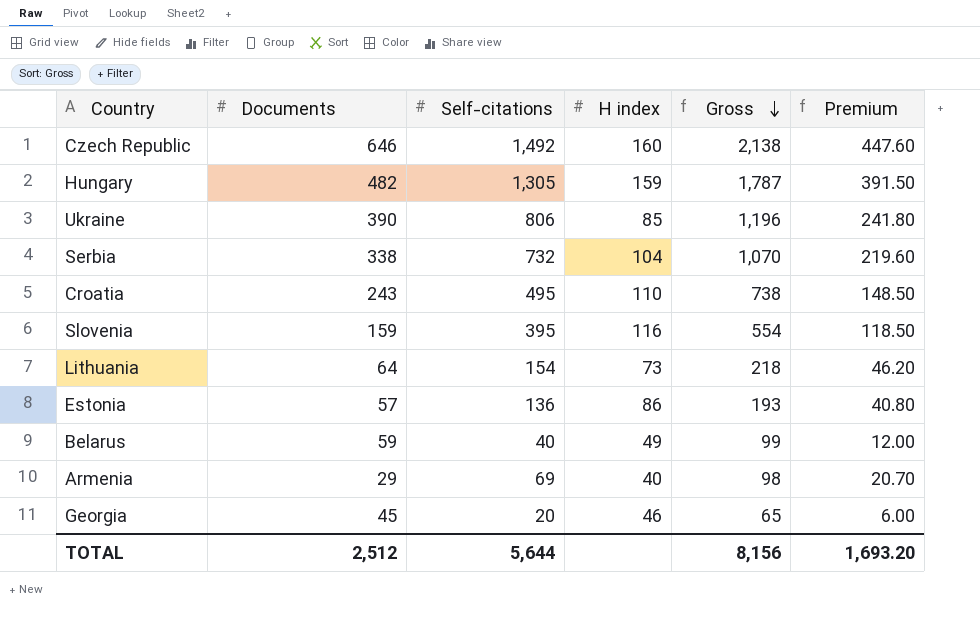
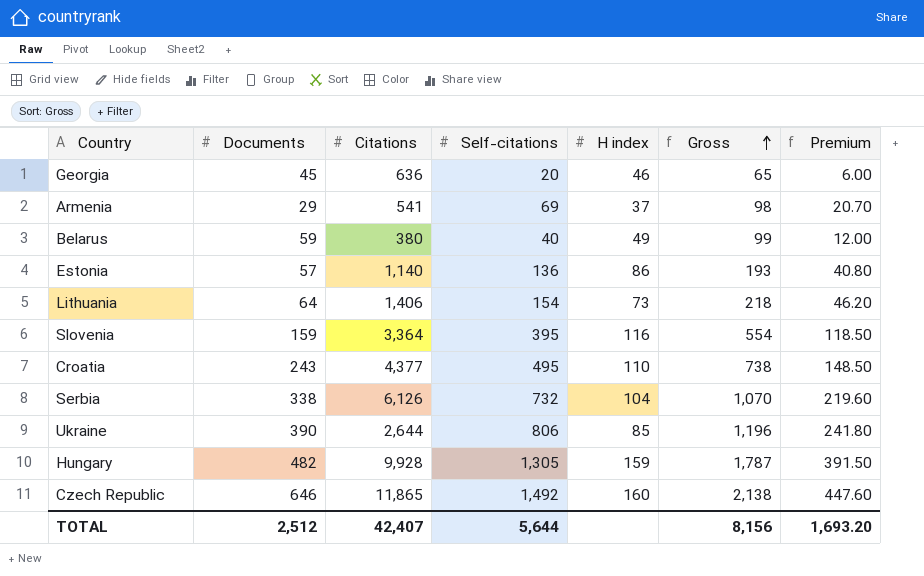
row order: Gross descending -> Gross ascending
column Citations | position: none -> 3
Armenia | H index: 40 -> 37

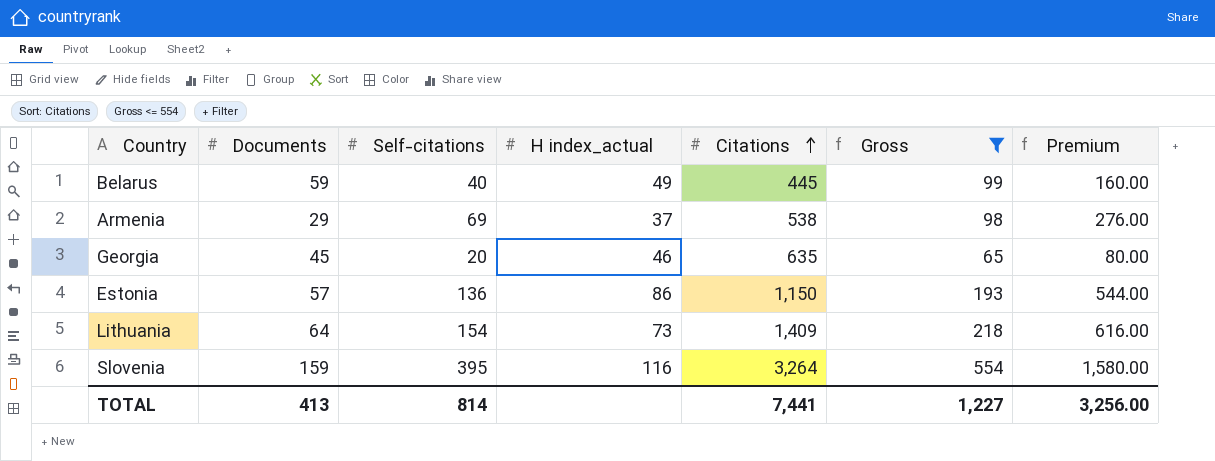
filter: none -> Gross <= 554
row order: Gross ascending -> Citations ascending
column name: H index -> H index_actual
column Citations | position: 3 -> 5
column Premium | formula: [Self-citations] * 0.3 -> [Self-citations] * 4
Belarus | Citations: 380 -> 445
Armenia | Citations: 541 -> 538
Georgia | Citations: 636 -> 635
Estonia | Citations: 1,140 -> 1,150
Lithuania | Citations: 1,406 -> 1,409
Slovenia | Citations: 3,364 -> 3,264
TOTAL | Documents: 2,512 -> 413
TOTAL | Self-citations: 5,644 -> 814
TOTAL | Citations: 42,407 -> 7,441
TOTAL | Gross: 8,156 -> 1,227
TOTAL | Premium: 1,693.20 -> 3,256.00

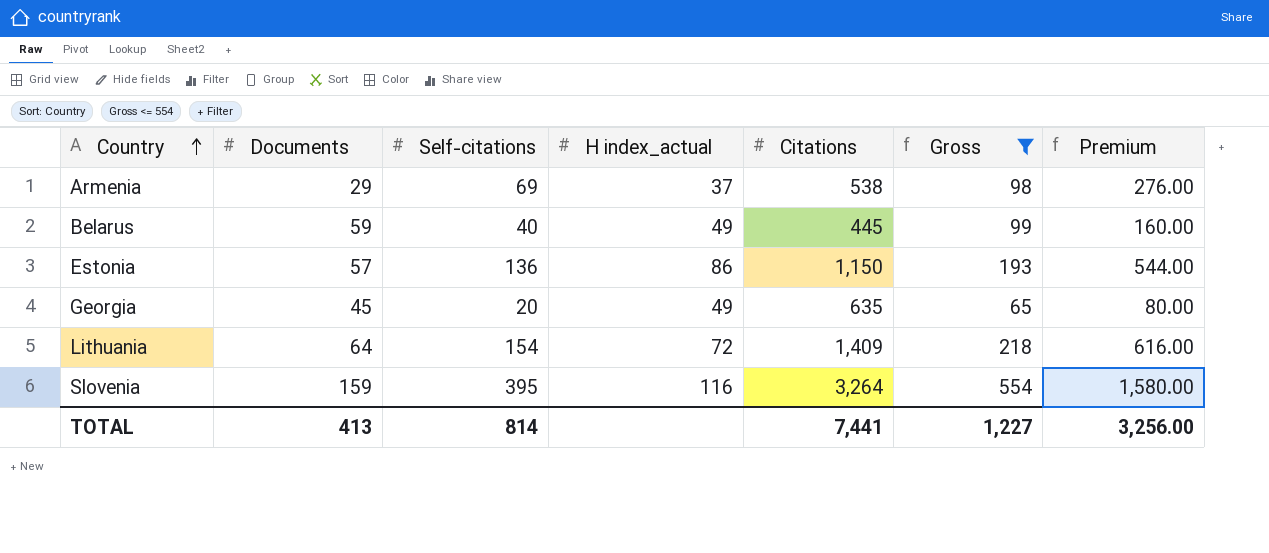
row order: Citations ascending -> Country ascending
Georgia | H index_actual: 46 -> 49
Lithuania | H index_actual: 73 -> 72

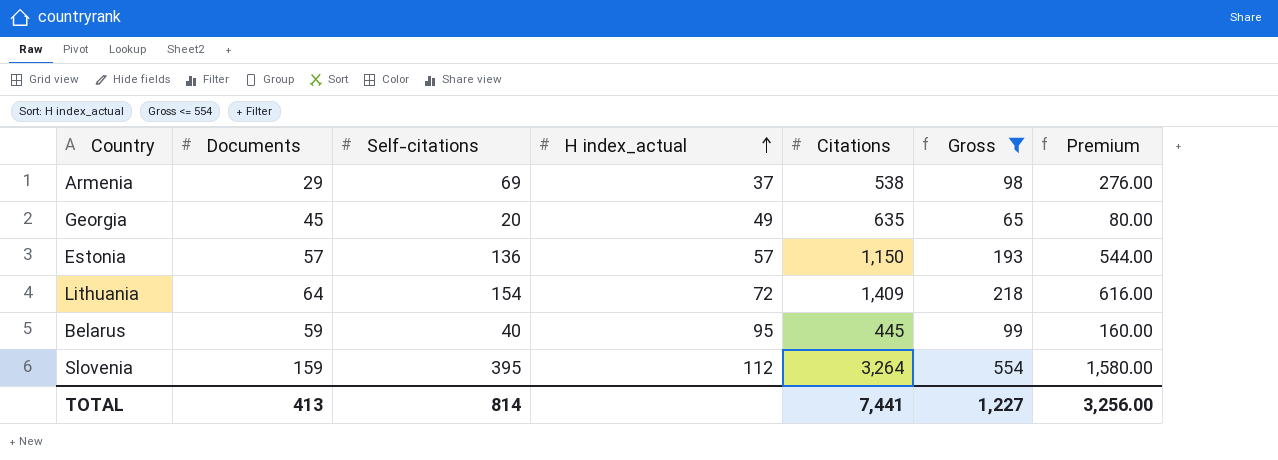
row order: Country ascending -> H index_actual ascending
Estonia | H index_actual: 86 -> 57
Belarus | H index_actual: 49 -> 95
Slovenia | H index_actual: 116 -> 112

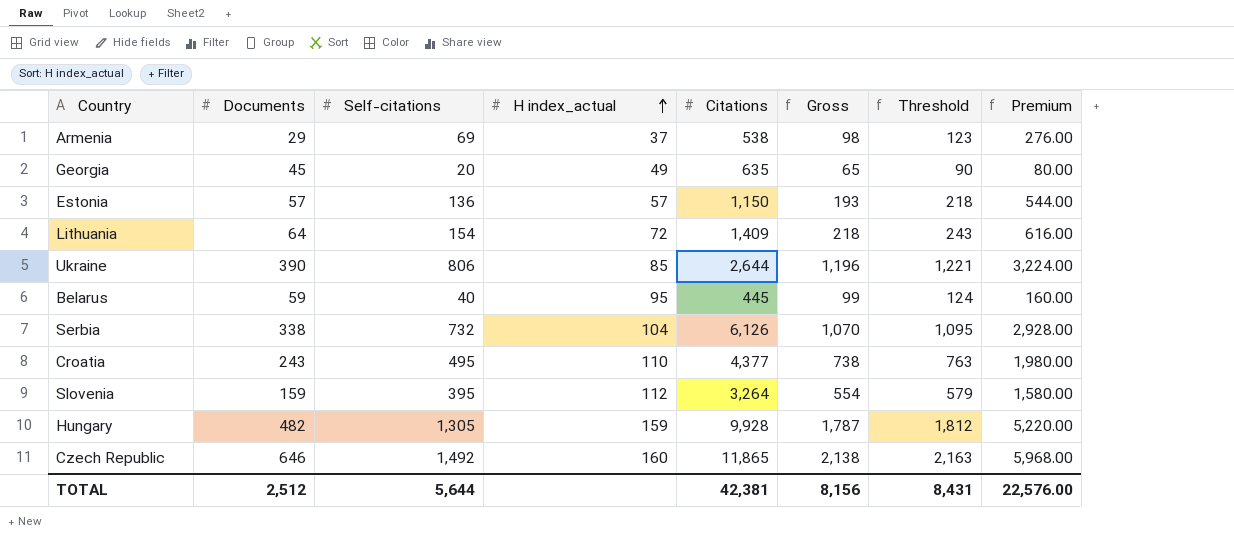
filter: Gross <= 554 -> none
column Threshold | formula: none -> [Gross] + 25
TOTAL | Documents: 413 -> 2,512
TOTAL | Self-citations: 814 -> 5,644
TOTAL | Citations: 7,441 -> 42,381
TOTAL | Gross: 1,227 -> 8,156
TOTAL | Premium: 3,256.00 -> 22,576.00

